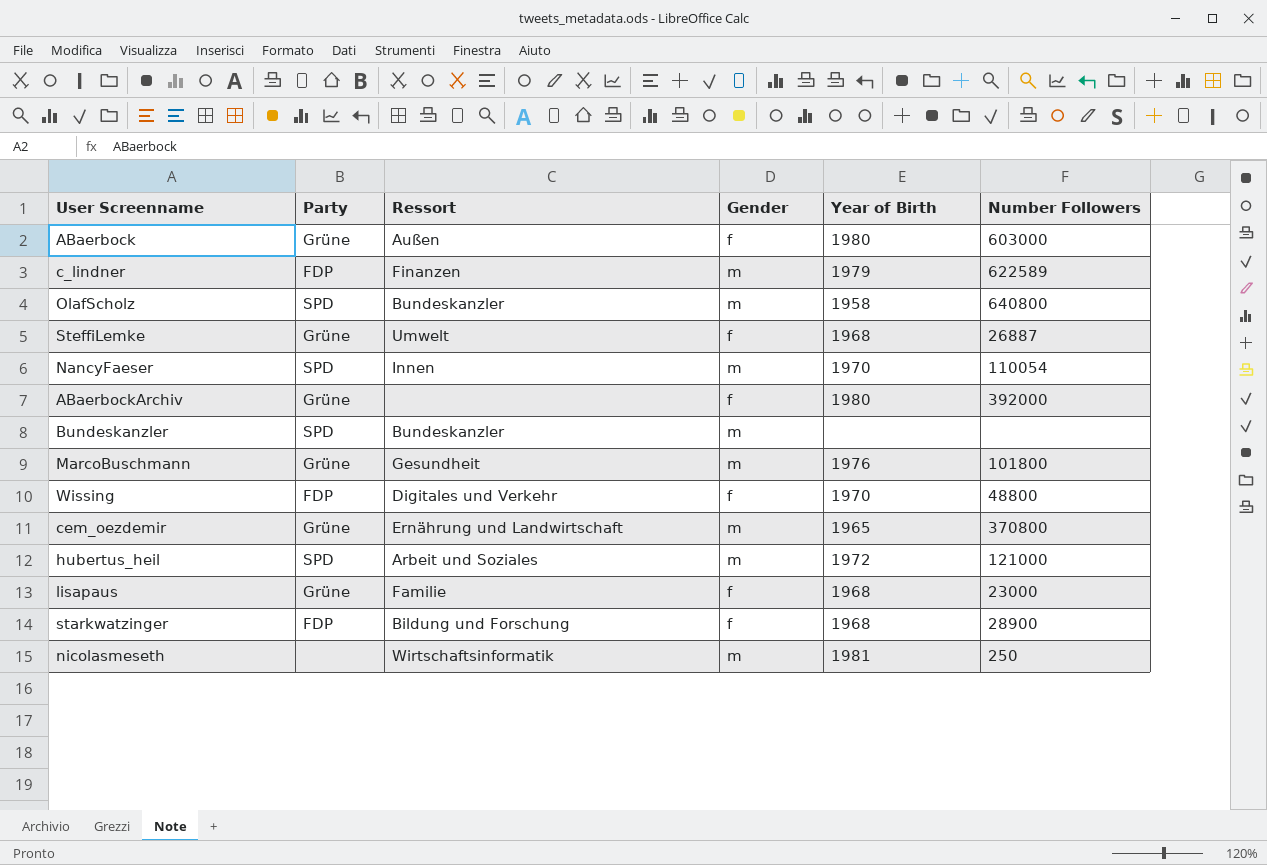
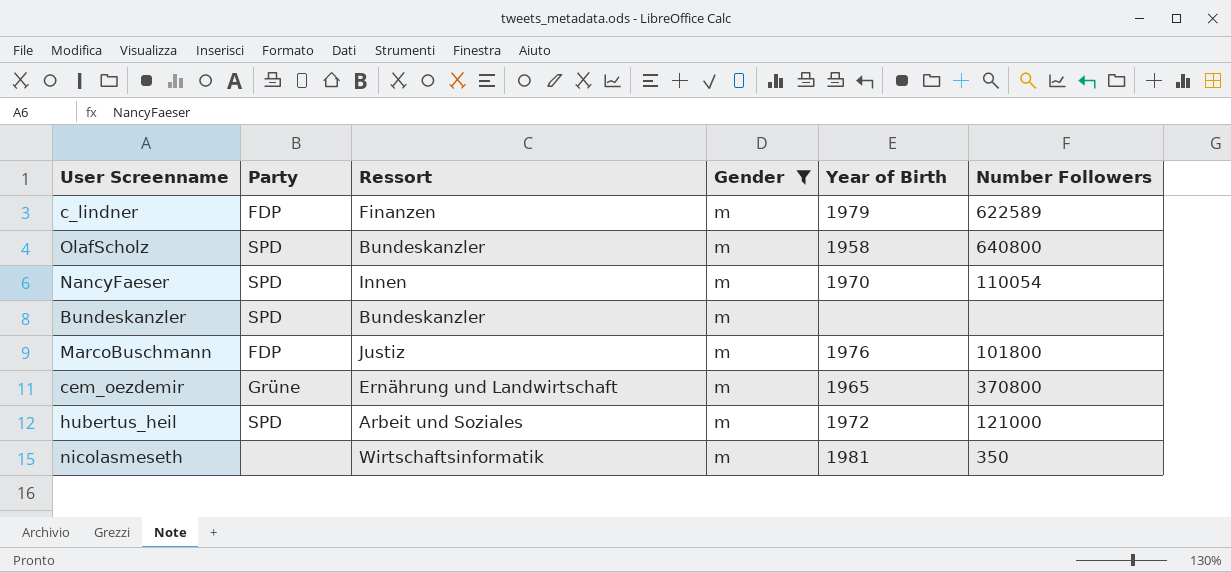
filter: none -> Gender = m
MarcoBuschmann | Party: Grüne -> FDP
MarcoBuschmann | Ressort: Gesundheit -> Justiz
nicolasmeseth | Number Followers: 250 -> 350

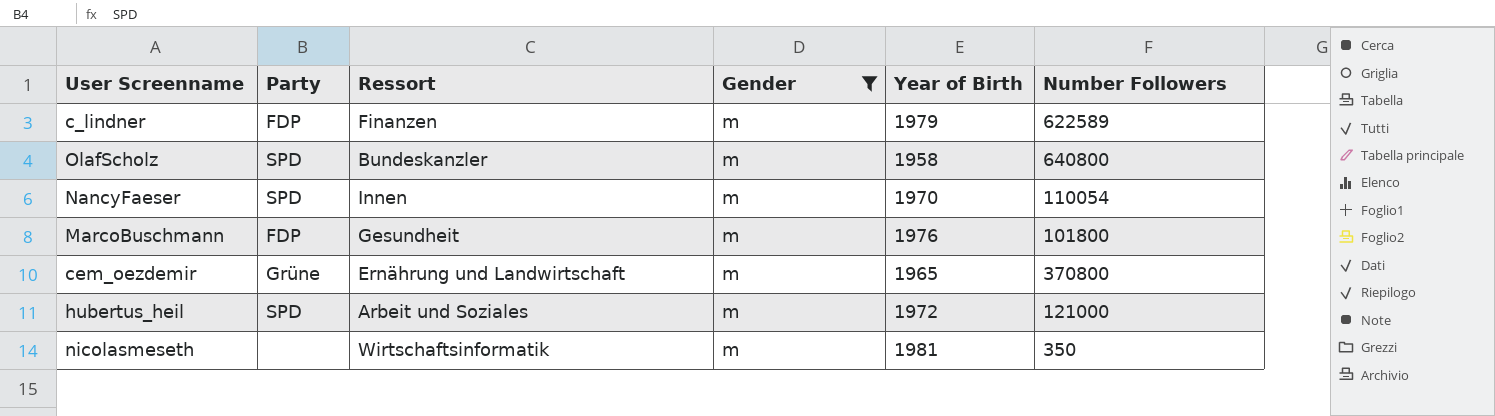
row Bundeskanzler: SPD | Bundeskanzler | m | none | none -> none
MarcoBuschmann | Ressort: Justiz -> Gesundheit

